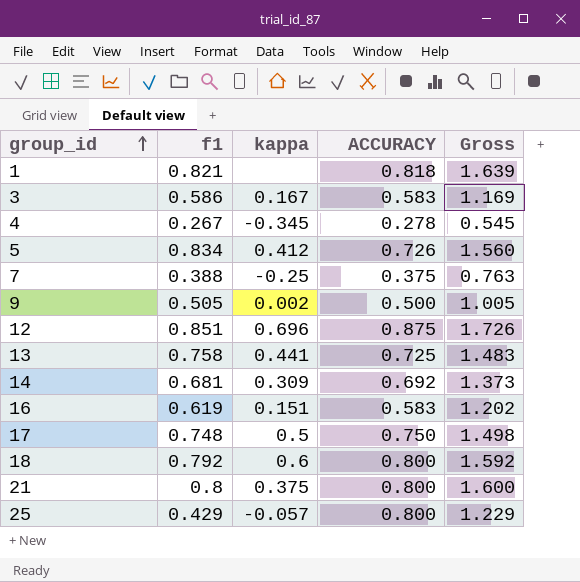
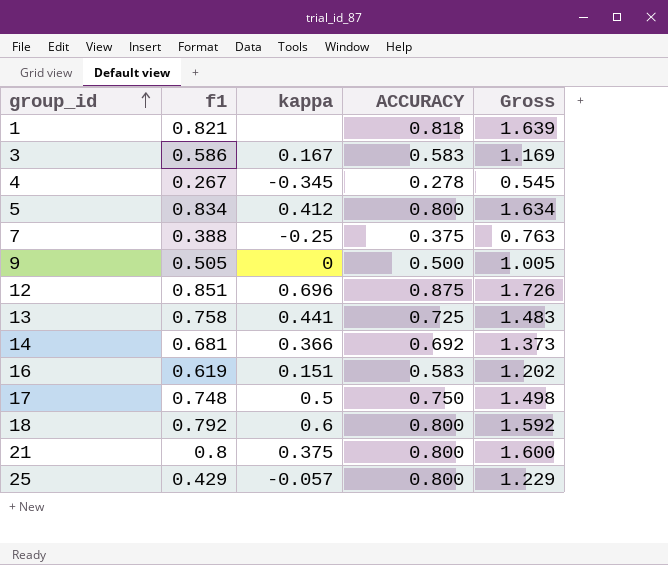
5 | ACCURACY: 0.726 -> 0.800
5 | Gross: 1.560 -> 1.634
9 | kappa: 0.002 -> 0
14 | kappa: 0.309 -> 0.366

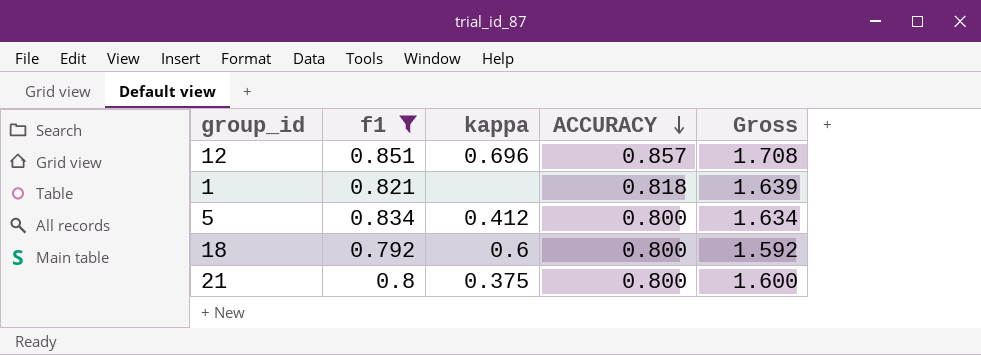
filter: none -> f1 >= 0.792
row order: group_id ascending -> ACCURACY descending
12 | ACCURACY: 0.875 -> 0.857
12 | Gross: 1.726 -> 1.708

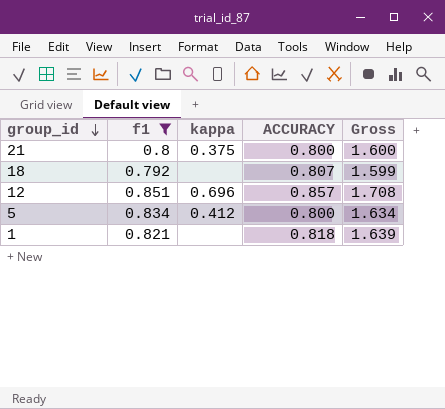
row order: ACCURACY descending -> group_id descending
18 | kappa: 0.6 -> none
18 | ACCURACY: 0.800 -> 0.807
18 | Gross: 1.592 -> 1.599

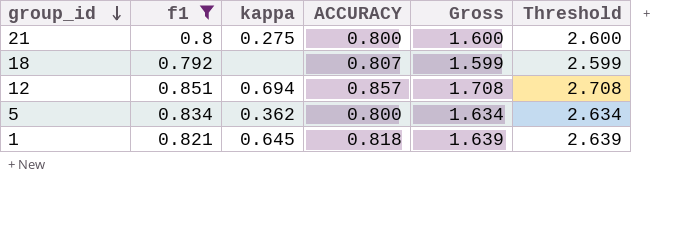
column Threshold | formula: none -> [Gross] + 1
21 | kappa: 0.375 -> 0.275
12 | kappa: 0.696 -> 0.694
5 | kappa: 0.412 -> 0.362
1 | kappa: none -> 0.645

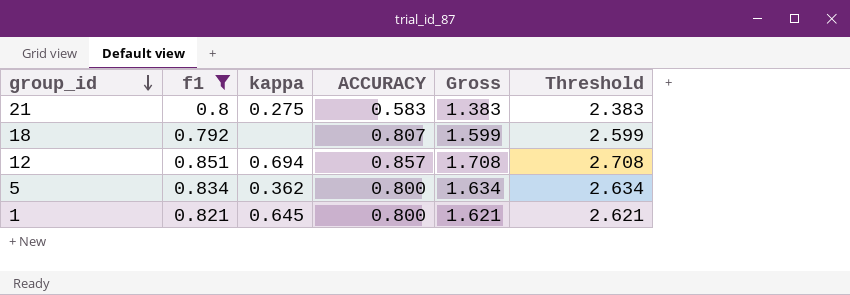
21 | ACCURACY: 0.800 -> 0.583
21 | Gross: 1.600 -> 1.383
21 | Threshold: 2.600 -> 2.383
1 | ACCURACY: 0.818 -> 0.800
1 | Gross: 1.639 -> 1.621
1 | Threshold: 2.639 -> 2.621

